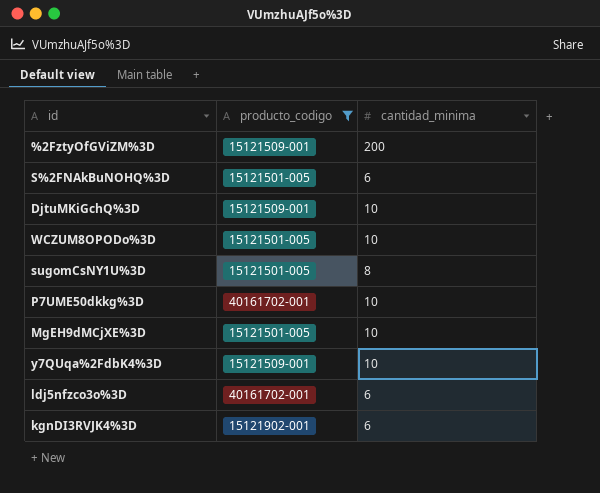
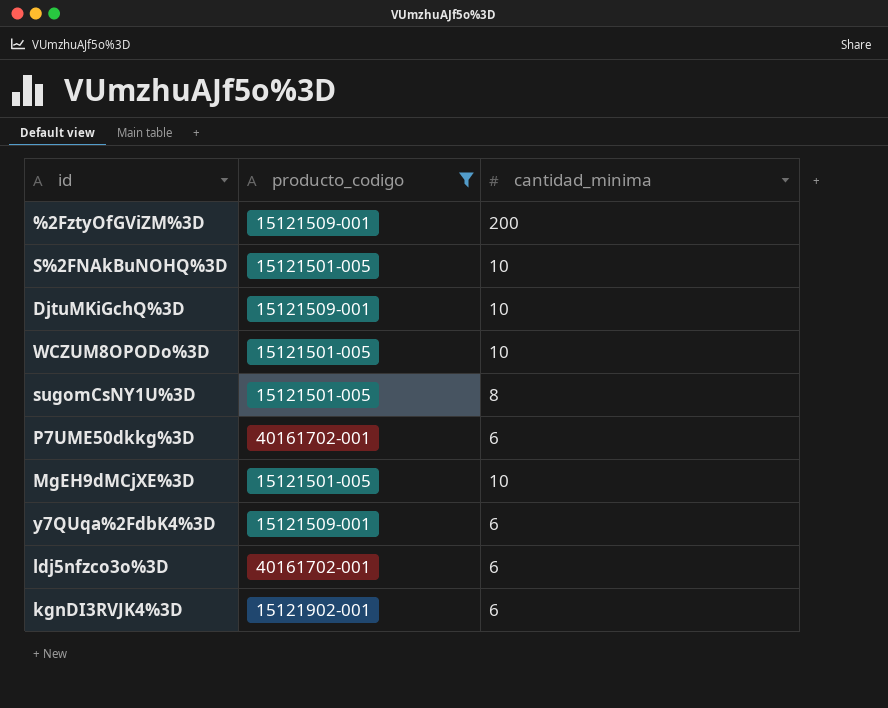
S%2FNAkBuNOHQ%3D | cantidad_minima: 6 -> 10
P7UME50dkkg%3D | cantidad_minima: 10 -> 6
y7QUqa%2FdbK4%3D | cantidad_minima: 10 -> 6

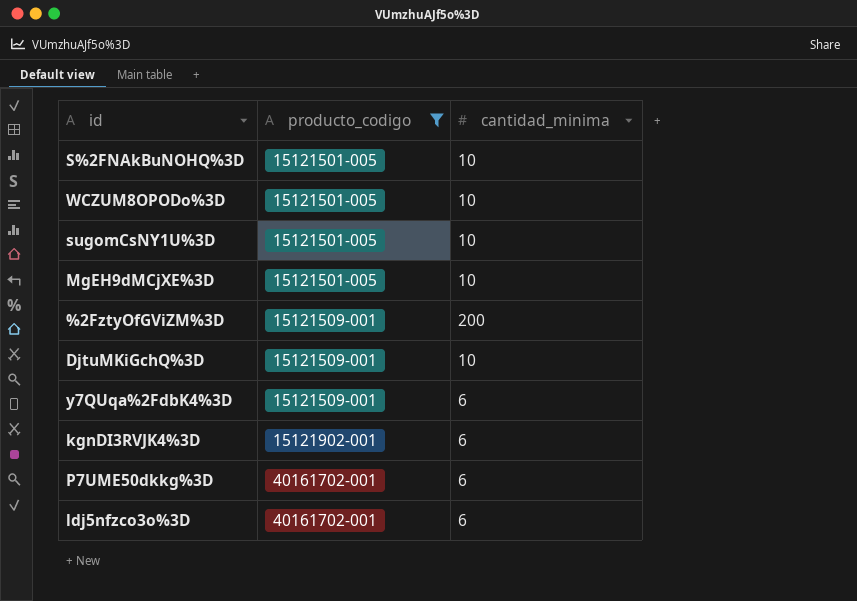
row order: none -> producto_codigo ascending
sugomCsNY1U%3D | cantidad_minima: 8 -> 10

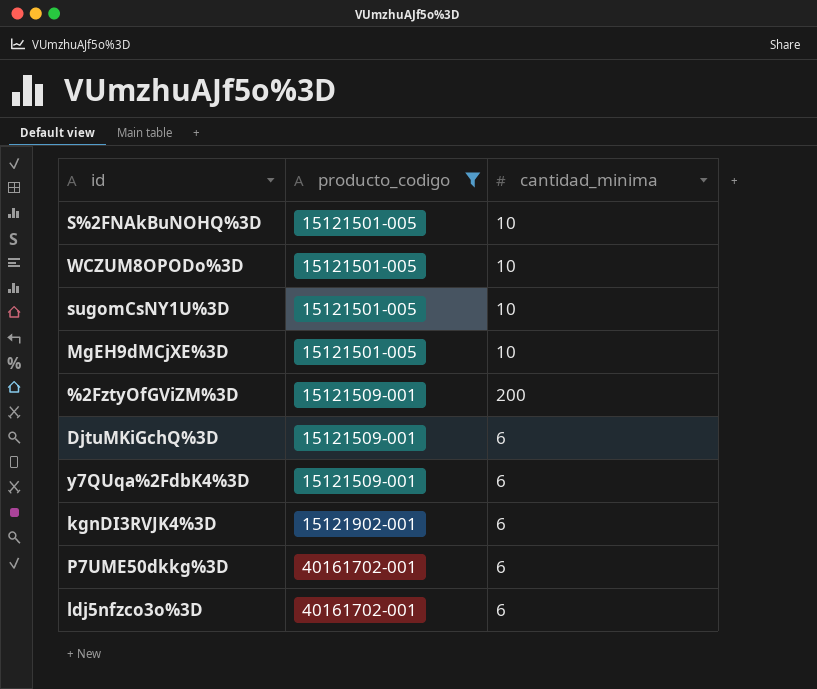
DjtuMKiGchQ%3D | cantidad_minima: 10 -> 6

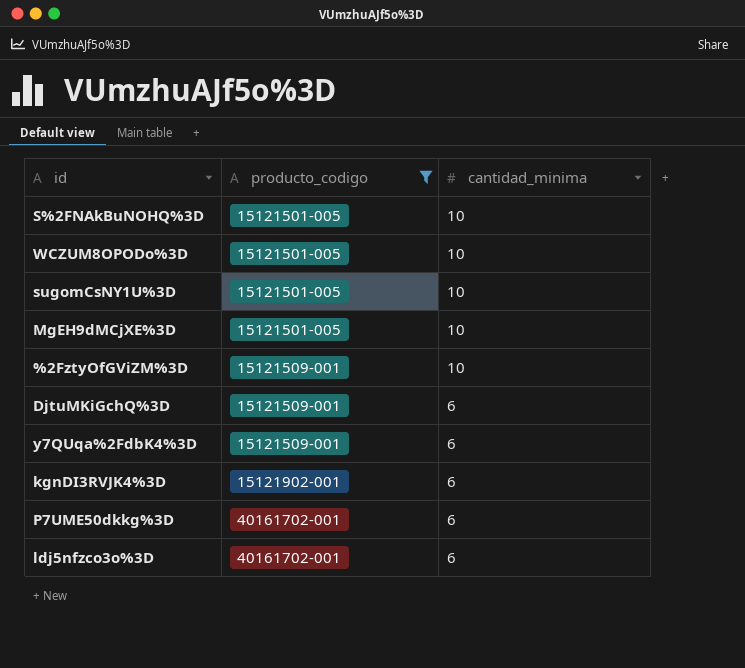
%2FztyOfGViZM%3D | cantidad_minima: 200 -> 10

